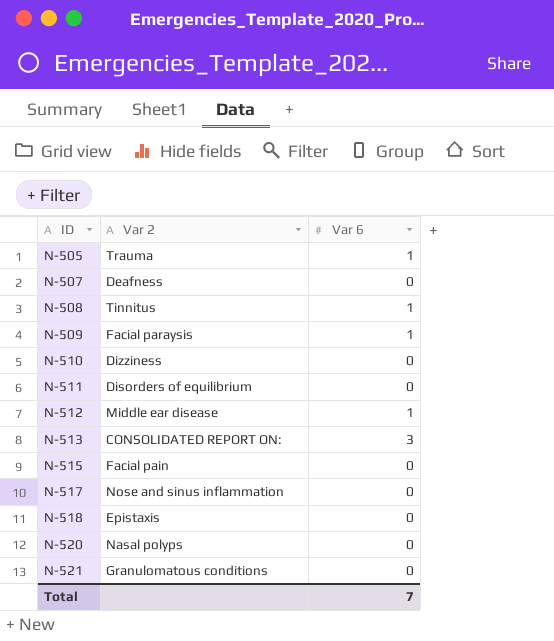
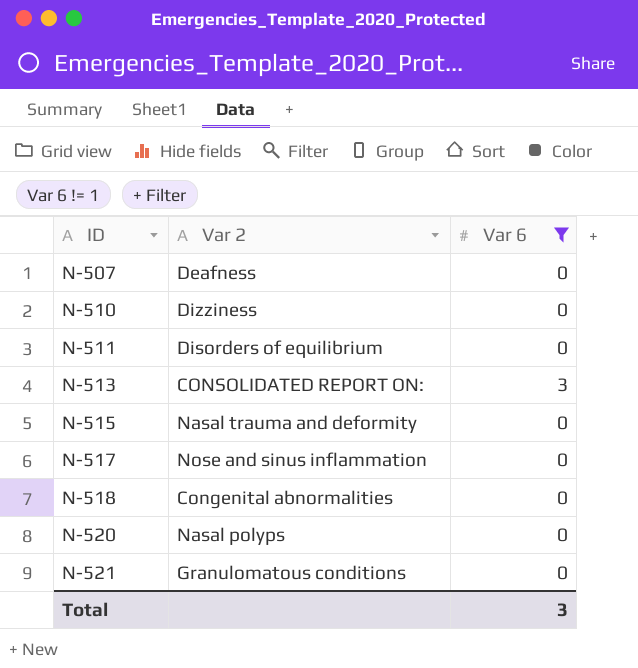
filter: none -> Var 6 != 1
N-515 | Var 2: Facial pain -> Nasal trauma and deformity
N-518 | Var 2: Epistaxis -> Congenital abnormalities
Total | Var 6: 7 -> 3

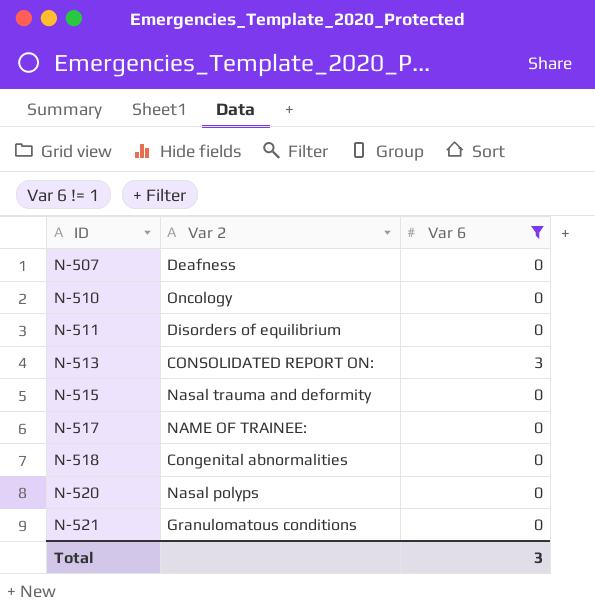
N-510 | Var 2: Dizziness -> Oncology
N-517 | Var 2: Nose and sinus inflammation -> NAME OF TRAINEE:

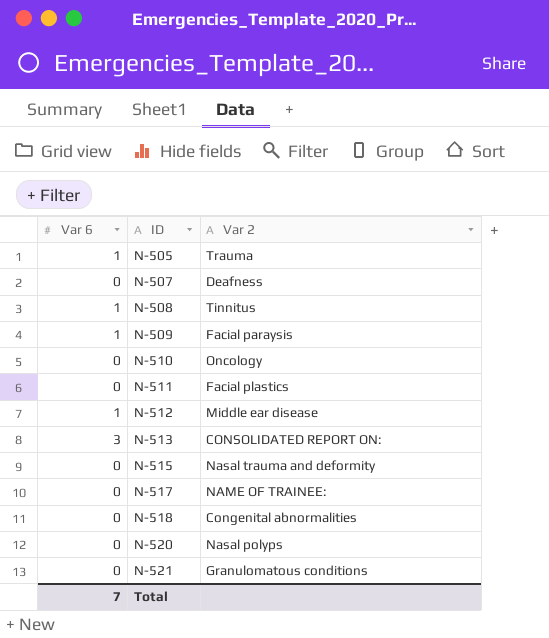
filter: Var 6 != 1 -> none
column Var 6 | position: 3 -> 1
N-511 | Var 2: Disorders of equilibrium -> Facial plastics
Total | Var 6: 3 -> 7

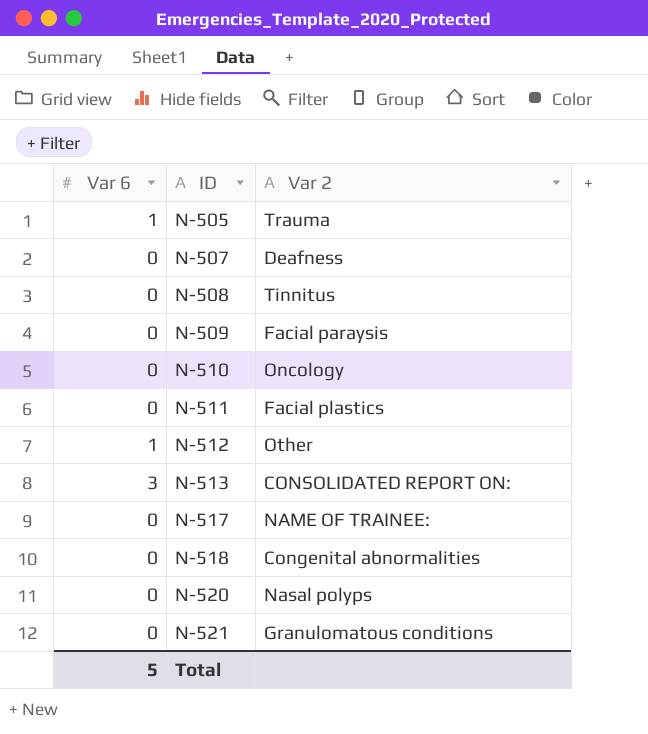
row N-515: 0 | Nasal trauma and deformity -> none
N-508 | Var 6: 1 -> 0
N-509 | Var 6: 1 -> 0
N-512 | Var 2: Middle ear disease -> Other
Total | Var 6: 7 -> 5

